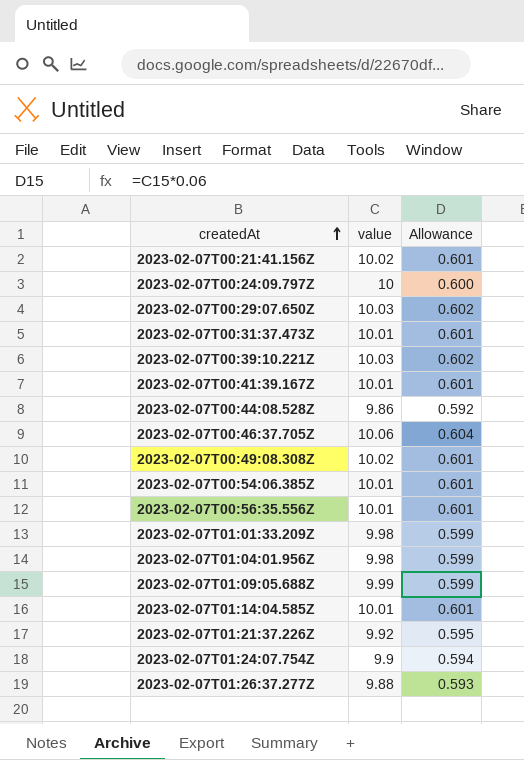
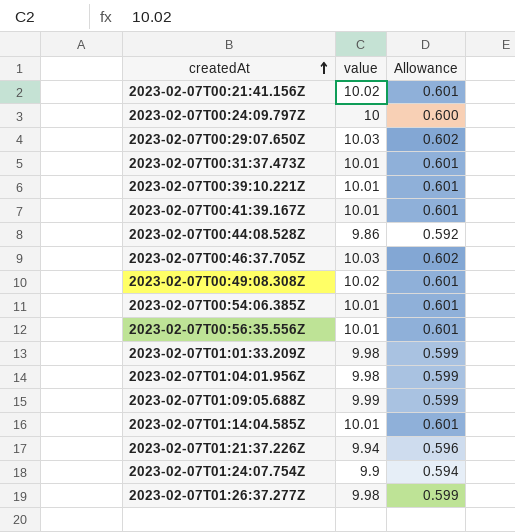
2023-02-07T00:39:10.221Z | value: 10.03 -> 10.01
2023-02-07T00:39:10.221Z | Allowance: 0.602 -> 0.601
2023-02-07T00:46:37.705Z | value: 10.06 -> 10.03
2023-02-07T00:46:37.705Z | Allowance: 0.604 -> 0.602
2023-02-07T01:21:37.226Z | value: 9.92 -> 9.94
2023-02-07T01:21:37.226Z | Allowance: 0.595 -> 0.596
2023-02-07T01:26:37.277Z | value: 9.88 -> 9.98
2023-02-07T01:26:37.277Z | Allowance: 0.593 -> 0.599

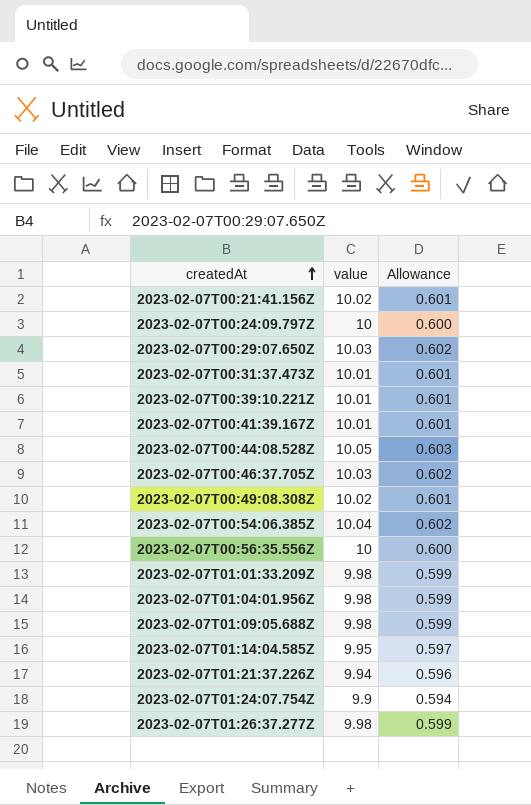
2023-02-07T00:44:08.528Z | value: 9.86 -> 10.05
2023-02-07T00:44:08.528Z | Allowance: 0.592 -> 0.603
2023-02-07T00:54:06.385Z | value: 10.01 -> 10.04
2023-02-07T00:54:06.385Z | Allowance: 0.601 -> 0.602
2023-02-07T00:56:35.556Z | value: 10.01 -> 10
2023-02-07T00:56:35.556Z | Allowance: 0.601 -> 0.600
2023-02-07T01:09:05.688Z | value: 9.99 -> 9.98
2023-02-07T01:14:04.585Z | value: 10.01 -> 9.95
2023-02-07T01:14:04.585Z | Allowance: 0.601 -> 0.597

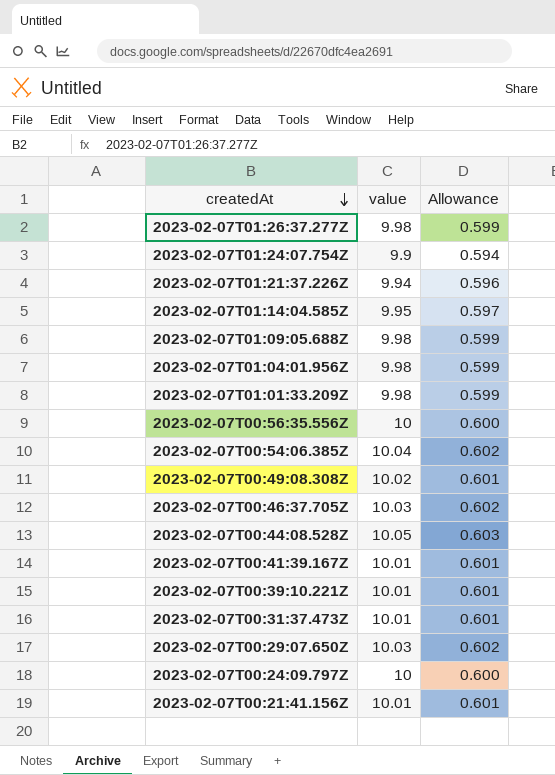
row order: createdAt ascending -> createdAt descending
2023-02-07T00:21:41.156Z | value: 10.02 -> 10.01

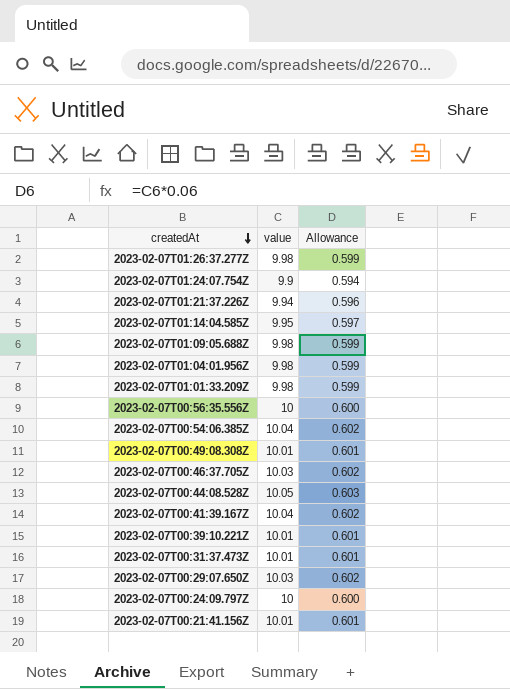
2023-02-07T00:49:08.308Z | value: 10.02 -> 10.01
2023-02-07T00:41:39.167Z | value: 10.01 -> 10.04
2023-02-07T00:41:39.167Z | Allowance: 0.601 -> 0.602

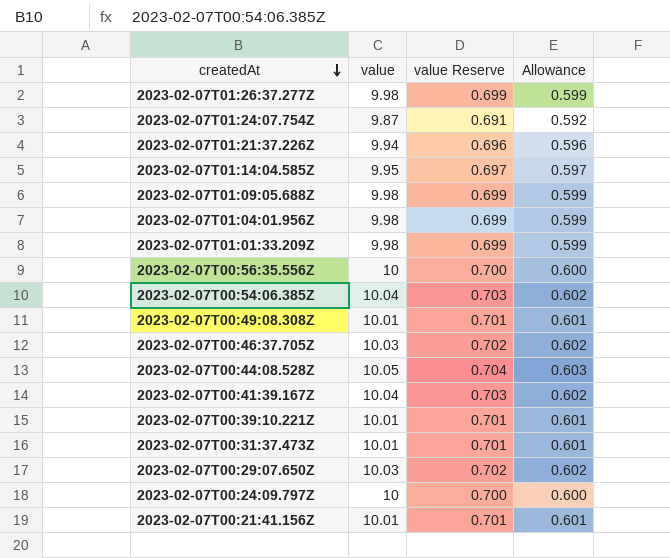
column value Reserve | formula: none -> [value] * 0.07
2023-02-07T01:24:07.754Z | value: 9.9 -> 9.87
2023-02-07T01:24:07.754Z | Allowance: 0.594 -> 0.592

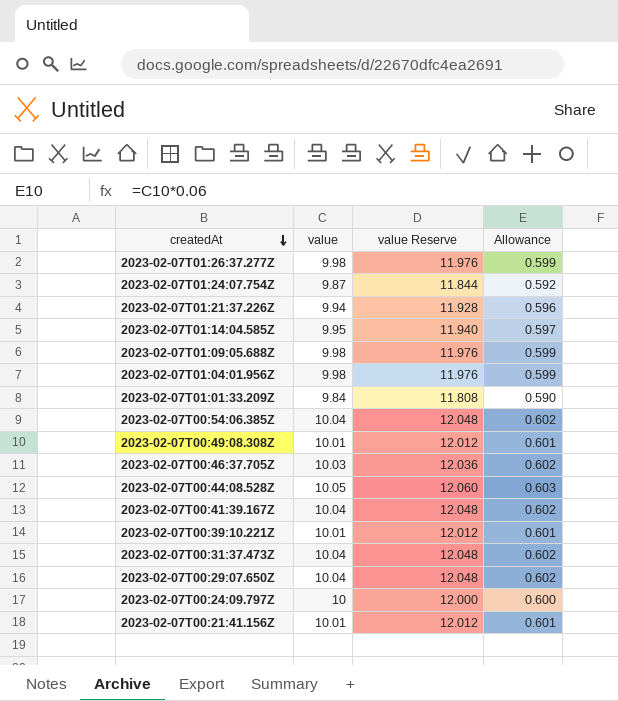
column value Reserve | formula: [value] * 0.07 -> [value] * 1.2
row 2023-02-07T00:56:35.556Z: 10 | 0.700 | 0.600 -> none
2023-02-07T01:01:33.209Z | value: 9.98 -> 9.84
2023-02-07T01:01:33.209Z | Allowance: 0.599 -> 0.590
2023-02-07T00:31:37.473Z | value: 10.01 -> 10.04
2023-02-07T00:31:37.473Z | Allowance: 0.601 -> 0.602
2023-02-07T00:29:07.650Z | value: 10.03 -> 10.04

